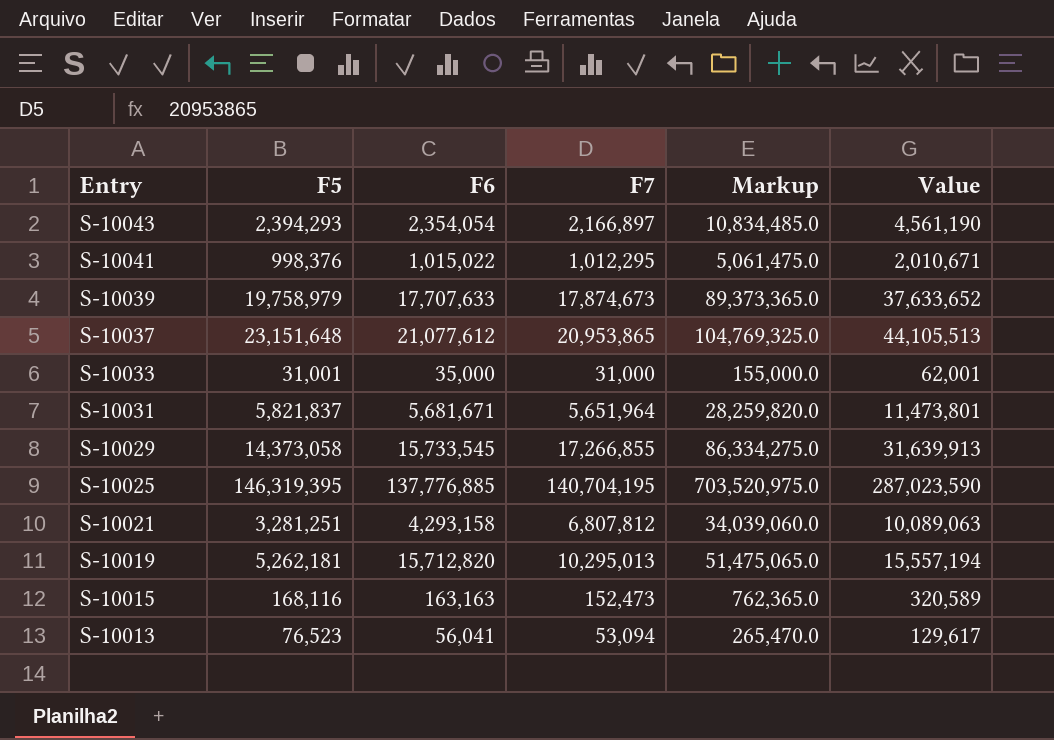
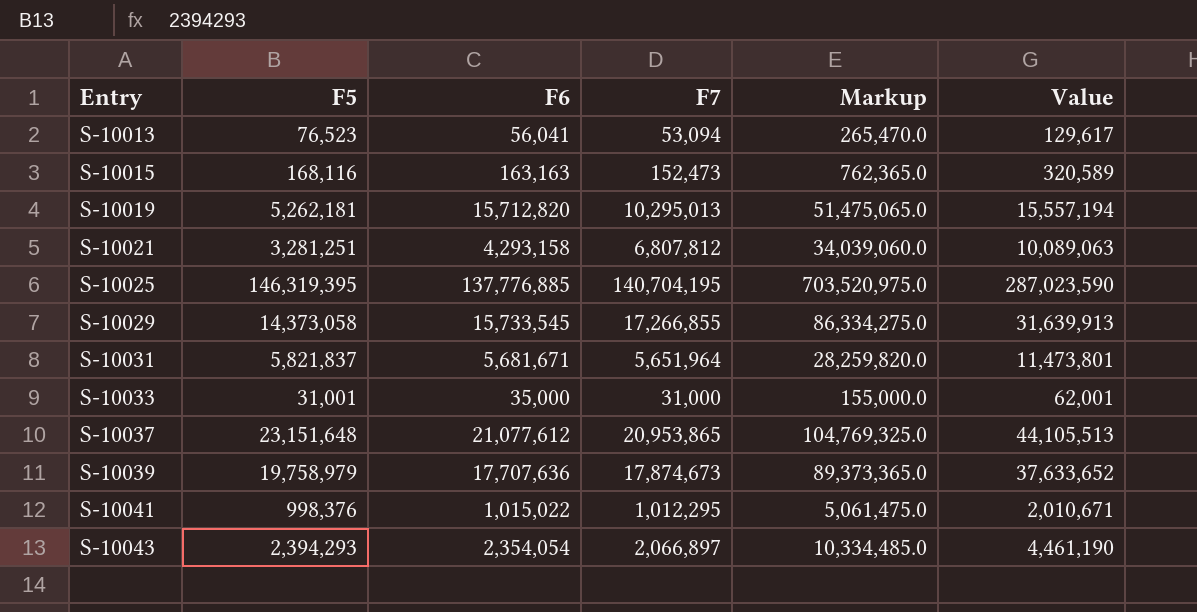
row order: Entry descending -> Entry ascending
S-10039 | F6: 17,707,633 -> 17,707,636
S-10043 | F7: 2,166,897 -> 2,066,897
S-10043 | Markup: 10,834,485.0 -> 10,334,485.0
S-10043 | Value: 4,561,190 -> 4,461,190

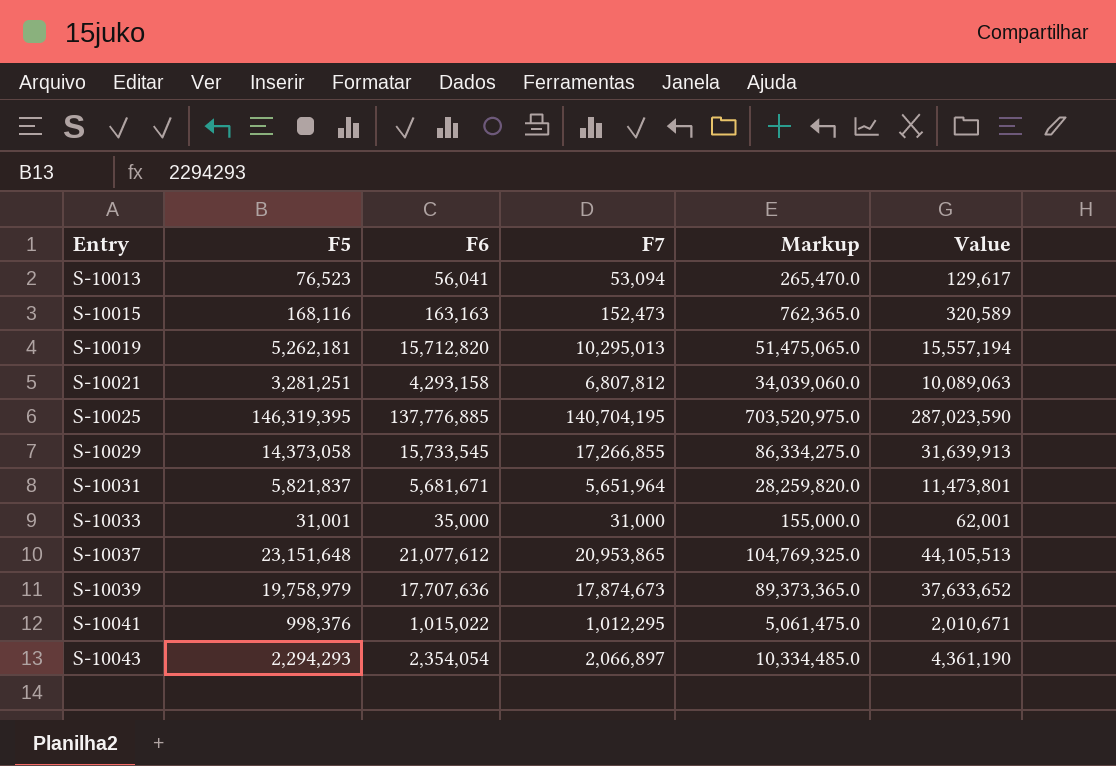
S-10043 | F5: 2,394,293 -> 2,294,293
S-10043 | Value: 4,461,190 -> 4,361,190

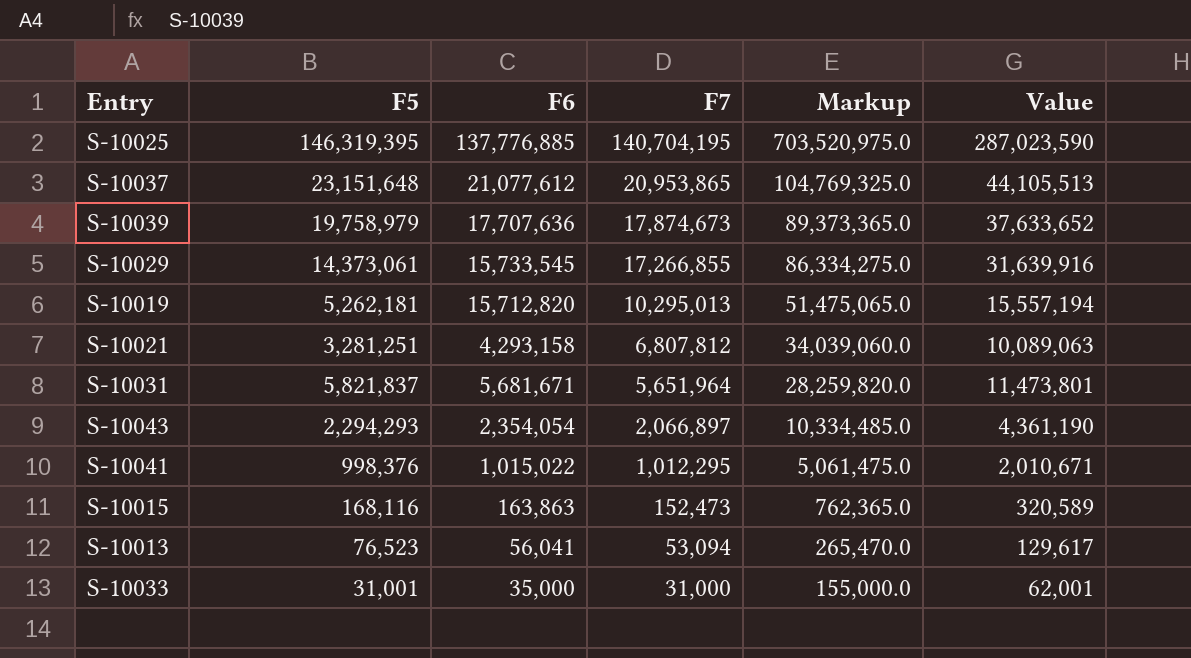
row order: Entry ascending -> F7 descending
S-10029 | F5: 14,373,058 -> 14,373,061
S-10029 | Value: 31,639,913 -> 31,639,916
S-10015 | F6: 163,163 -> 163,863

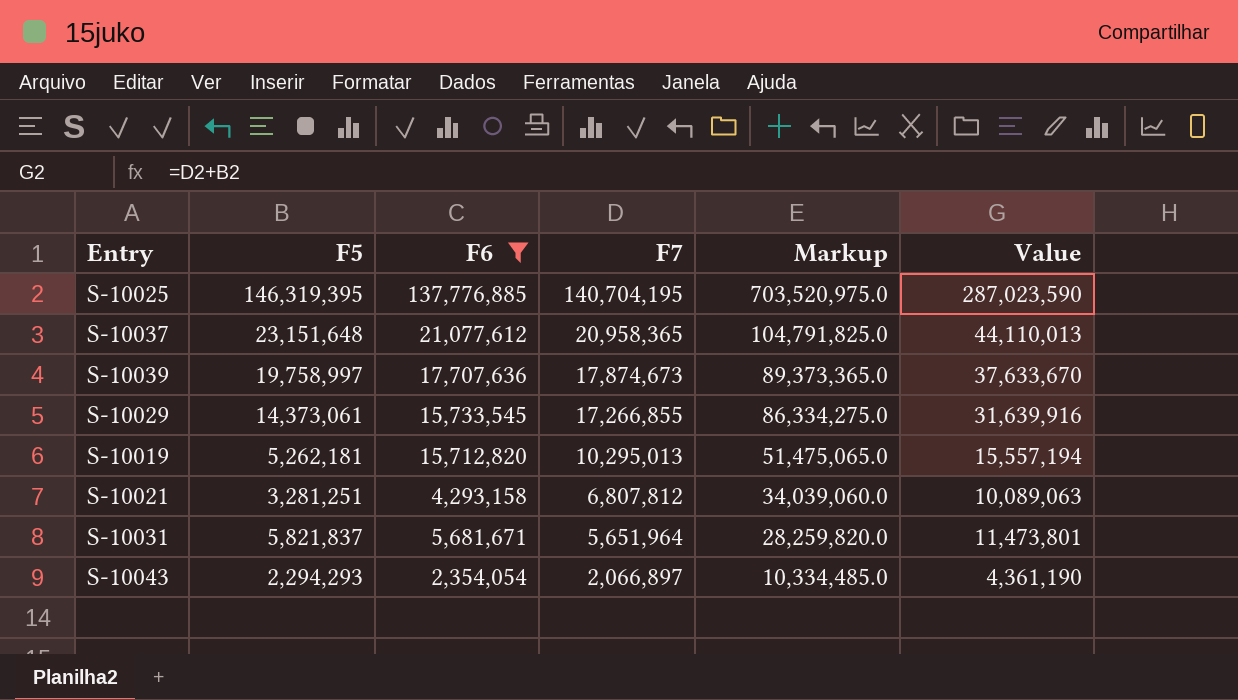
filter: none -> F6 >= 2,354,054
S-10037 | F7: 20,953,865 -> 20,958,365
S-10037 | Markup: 104,769,325.0 -> 104,791,825.0
S-10037 | Value: 44,105,513 -> 44,110,013
S-10039 | F5: 19,758,979 -> 19,758,997
S-10039 | Value: 37,633,652 -> 37,633,670

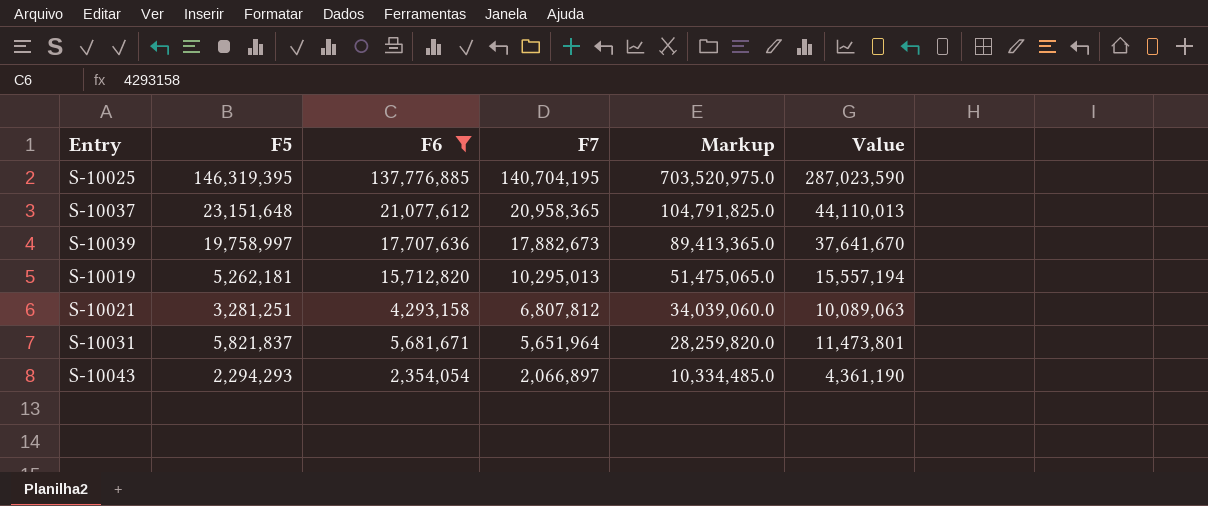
row S-10029: 14,373,061 | 15,733,545 | 17,266,855 | 86,334,275.0 | 31,639,916 -> none
S-10039 | F7: 17,874,673 -> 17,882,673
S-10039 | Markup: 89,373,365.0 -> 89,413,365.0
S-10039 | Value: 37,633,670 -> 37,641,670

